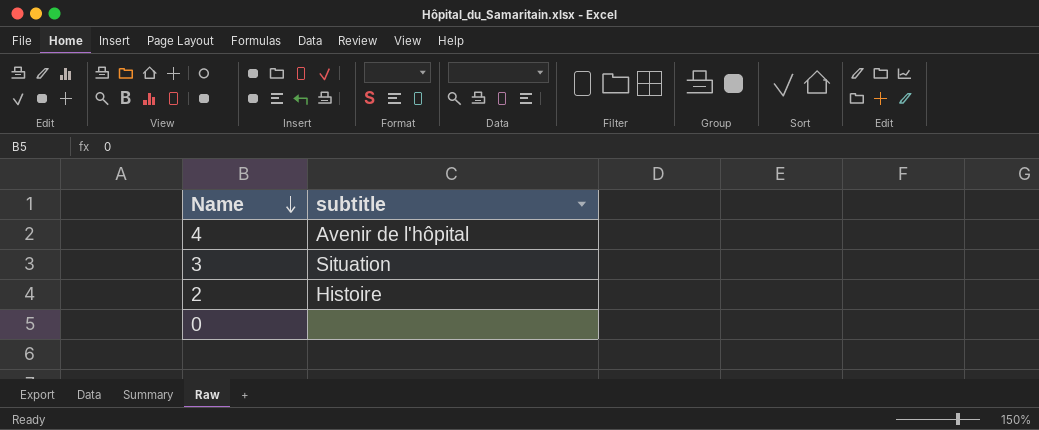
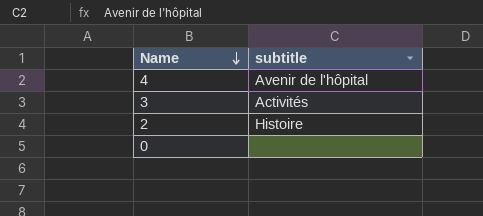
3 | subtitle: Situation -> Activités

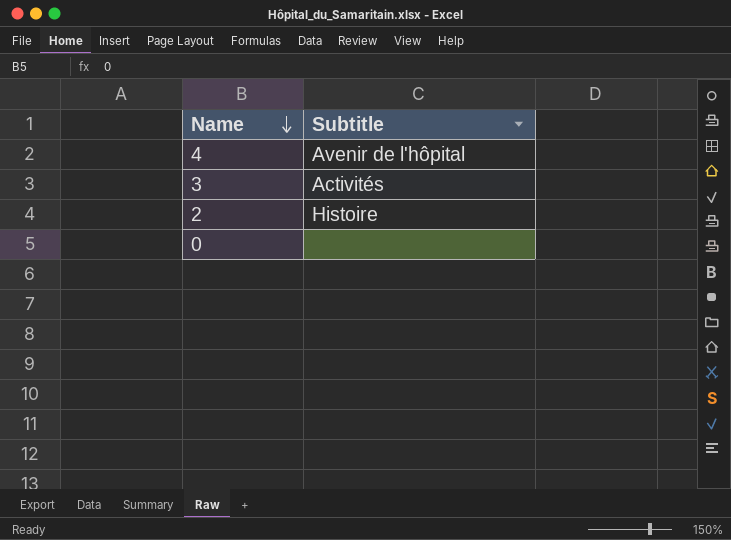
column name: subtitle -> Subtitle

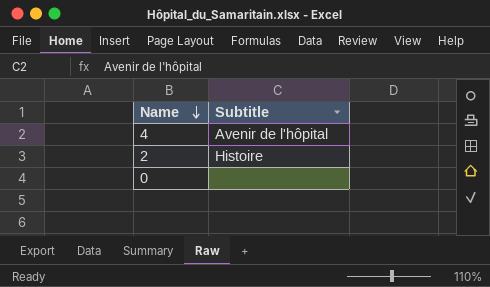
row 3: Activités -> none

